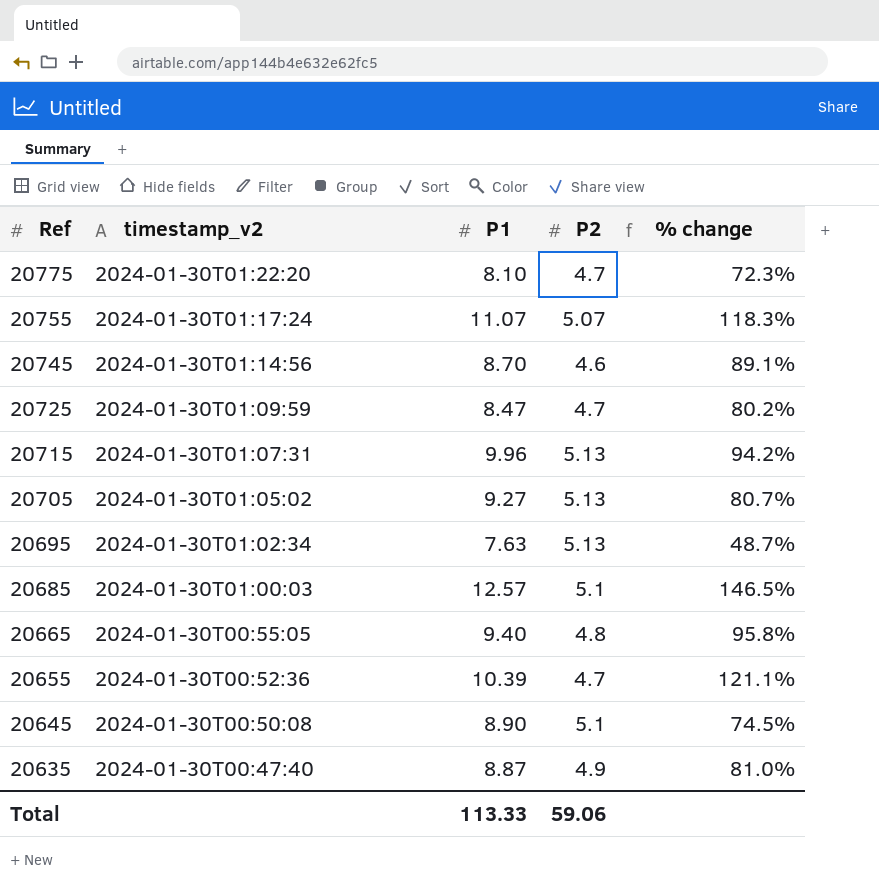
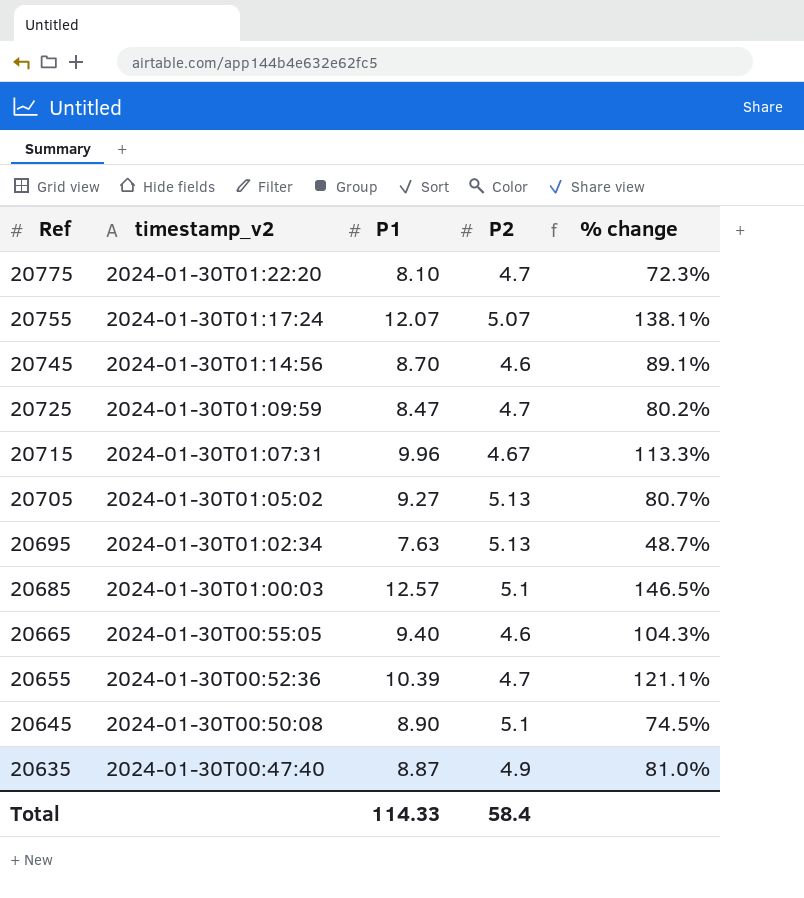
20755 | P1: 11.07 -> 12.07
20755 | % change: 118.3% -> 138.1%
20715 | P2: 5.13 -> 4.67
20715 | % change: 94.2% -> 113.3%
20665 | P2: 4.8 -> 4.6
20665 | % change: 95.8% -> 104.3%
Total | P1: 113.33 -> 114.33
Total | P2: 59.06 -> 58.4

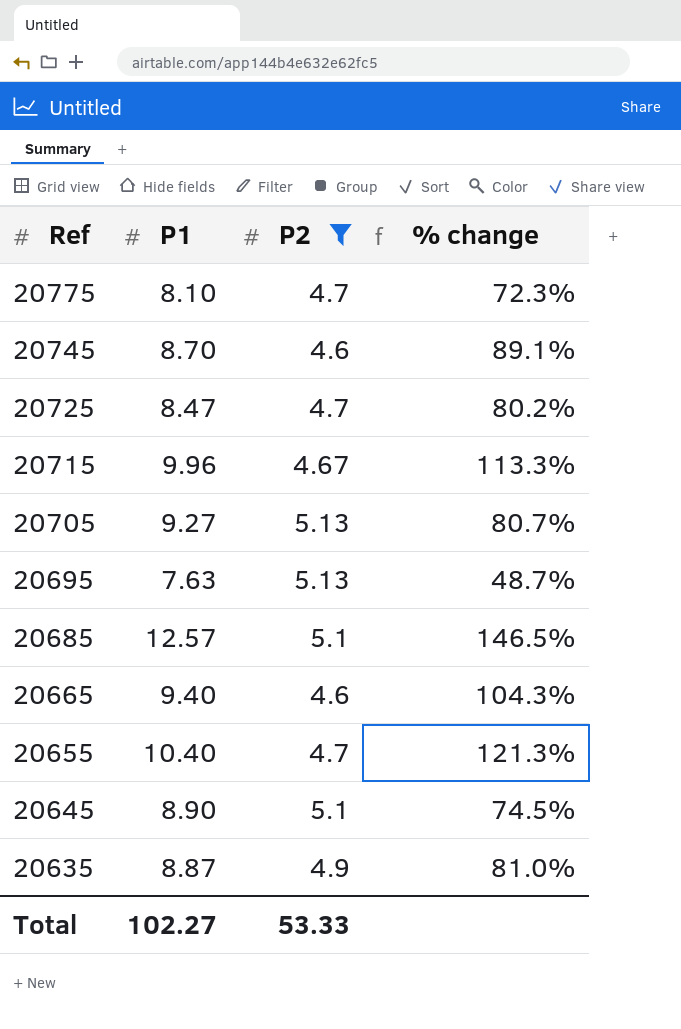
filter: none -> P2 != 5.07
column timestamp_v2 | position: 2 -> none
20655 | P1: 10.39 -> 10.40
20655 | % change: 121.1% -> 121.3%
Total | P1: 114.33 -> 102.27
Total | P2: 58.4 -> 53.33

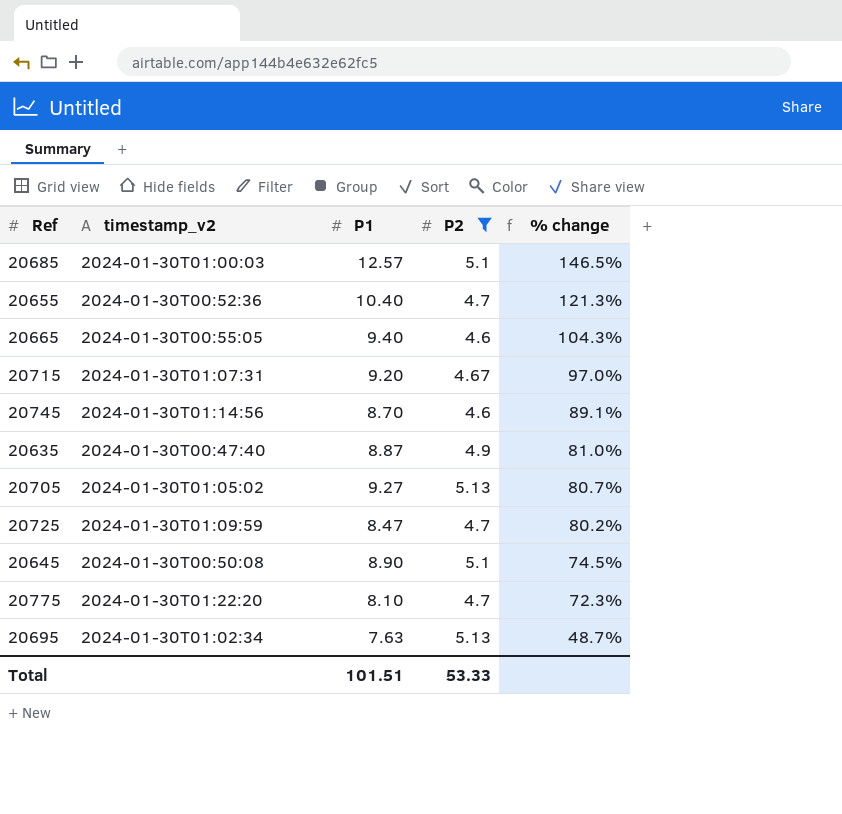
row order: Ref descending -> % change descending
column timestamp_v2 | position: none -> 2
20715 | P1: 9.96 -> 9.20
20715 | % change: 113.3% -> 97.0%
Total | P1: 102.27 -> 101.51

